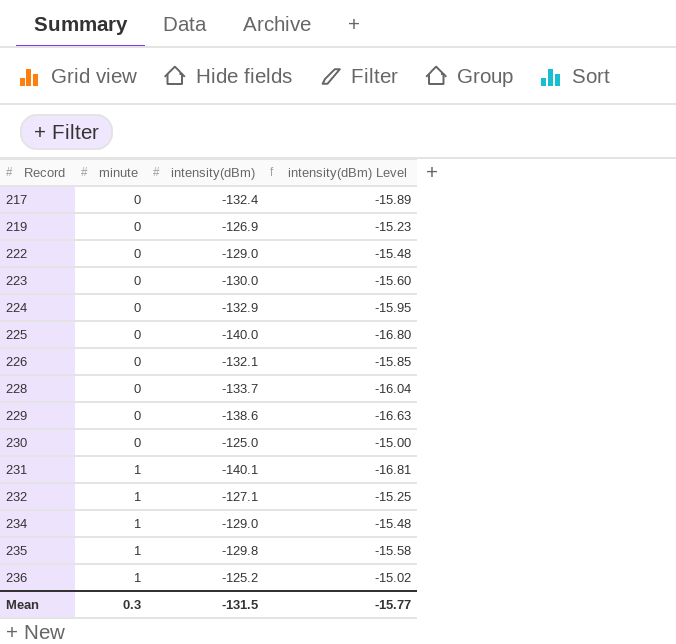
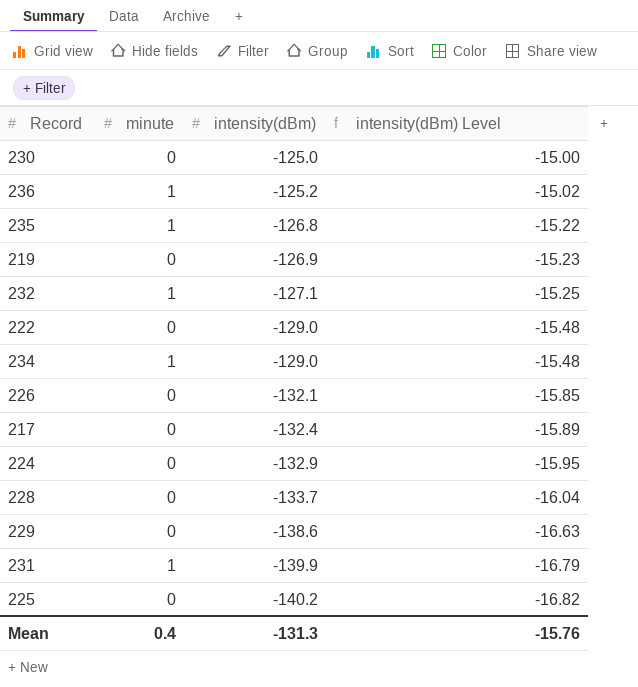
row order: Record ascending -> intensity(dBm) descending
row 223: 0 | -130.0 | -15.60 -> none
235 | intensity(dBm): -129.8 -> -126.8
235 | intensity(dBm) Level: -15.58 -> -15.22
231 | intensity(dBm): -140.1 -> -139.9
231 | intensity(dBm) Level: -16.81 -> -16.79
225 | intensity(dBm): -140.0 -> -140.2
225 | intensity(dBm) Level: -16.80 -> -16.82
Mean | minute: 0.3 -> 0.4
Mean | intensity(dBm): -131.5 -> -131.3
Mean | intensity(dBm) Level: -15.77 -> -15.76

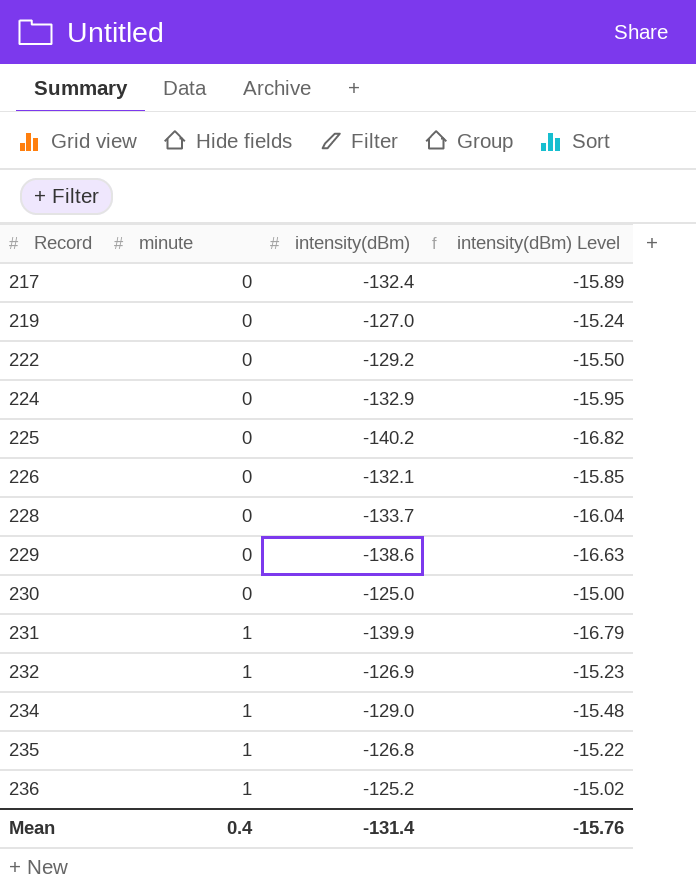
row order: intensity(dBm) descending -> Record ascending
219 | intensity(dBm): -126.9 -> -127.0
219 | intensity(dBm) Level: -15.23 -> -15.24
222 | intensity(dBm): -129.0 -> -129.2
222 | intensity(dBm) Level: -15.48 -> -15.50
232 | intensity(dBm): -127.1 -> -126.9
232 | intensity(dBm) Level: -15.25 -> -15.23
Mean | intensity(dBm): -131.3 -> -131.4

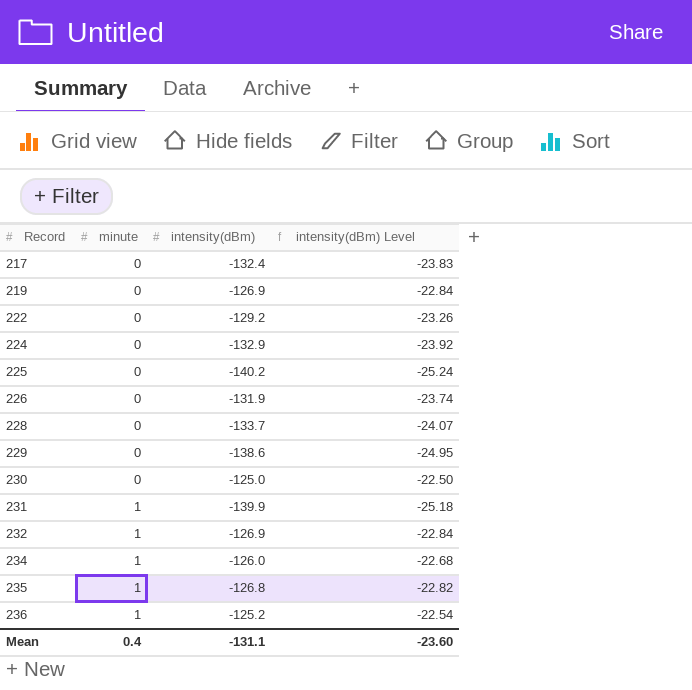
column intensity(dBm) Level | formula: [intensity(dBm)] * 0.12 -> [intensity(dBm)] * 0.18
219 | intensity(dBm): -127.0 -> -126.9
226 | intensity(dBm): -132.1 -> -131.9
234 | intensity(dBm): -129.0 -> -126.0
Mean | intensity(dBm): -131.4 -> -131.1
Mean | intensity(dBm) Level: -15.76 -> -23.60

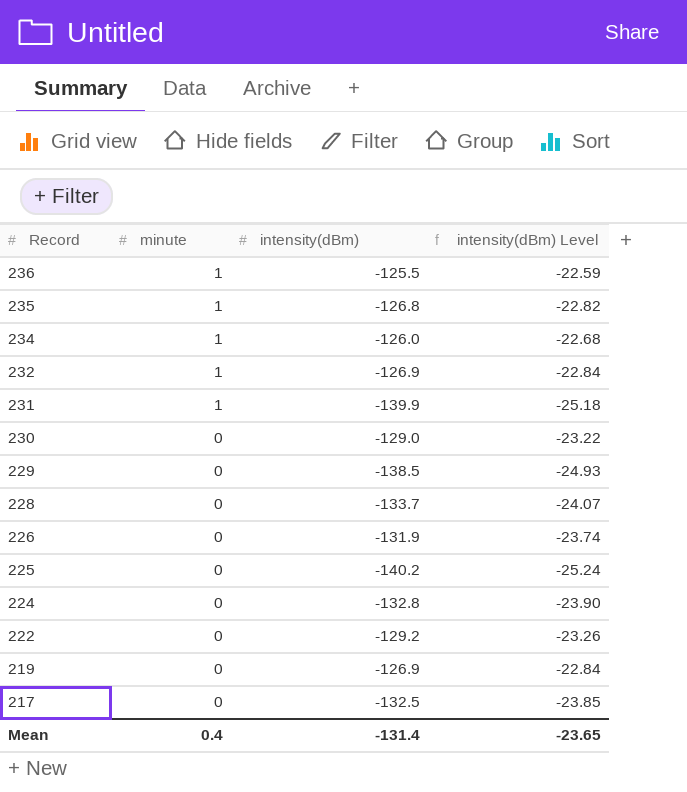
row order: Record ascending -> Record descending
236 | intensity(dBm): -125.2 -> -125.5
236 | intensity(dBm) Level: -22.54 -> -22.59
230 | intensity(dBm): -125.0 -> -129.0
230 | intensity(dBm) Level: -22.50 -> -23.22
229 | intensity(dBm): -138.6 -> -138.5
229 | intensity(dBm) Level: -24.95 -> -24.93
224 | intensity(dBm): -132.9 -> -132.8
224 | intensity(dBm) Level: -23.92 -> -23.90
217 | intensity(dBm): -132.4 -> -132.5
217 | intensity(dBm) Level: -23.83 -> -23.85
Mean | intensity(dBm): -131.1 -> -131.4
Mean | intensity(dBm) Level: -23.60 -> -23.65

